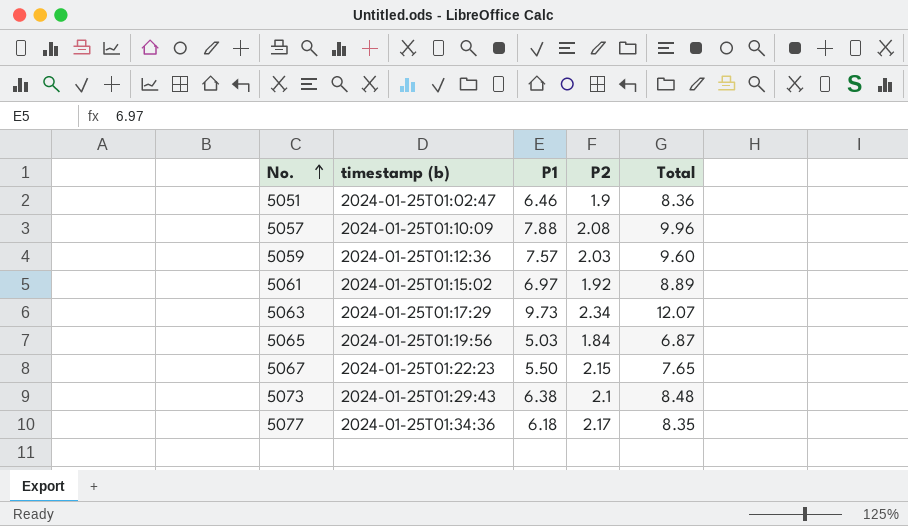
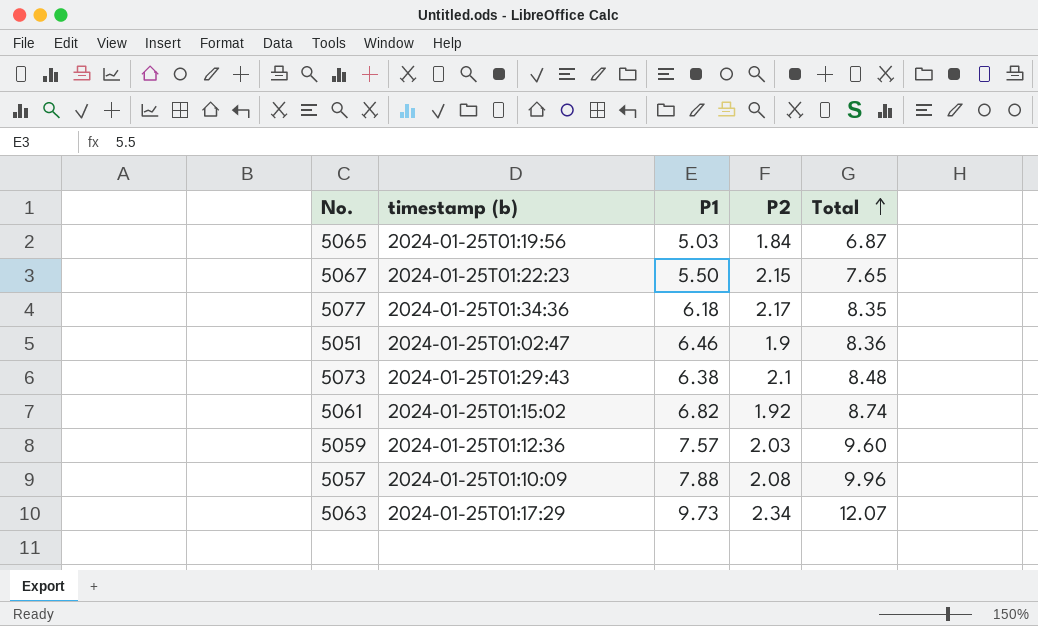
row order: No. ascending -> Total ascending
5061 | P1: 6.97 -> 6.82
5061 | Total: 8.89 -> 8.74

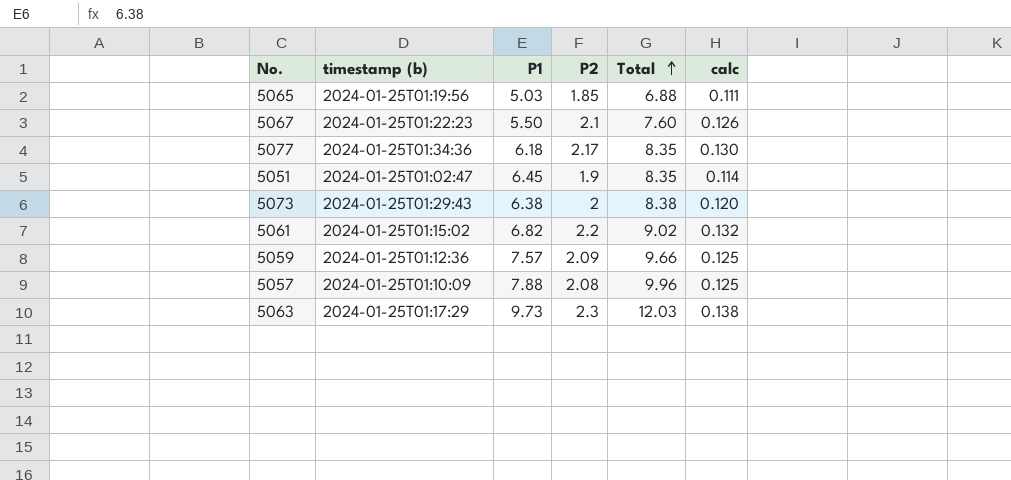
column calc | formula: none -> [P2] * 0.06
5065 | P2: 1.84 -> 1.85
5065 | Total: 6.87 -> 6.88
5067 | P2: 2.15 -> 2.1
5067 | Total: 7.65 -> 7.60
5051 | P1: 6.46 -> 6.45
5051 | Total: 8.36 -> 8.35
5073 | P2: 2.1 -> 2
5073 | Total: 8.48 -> 8.38
5061 | P2: 1.92 -> 2.2
5061 | Total: 8.74 -> 9.02
5059 | P2: 2.03 -> 2.09
5059 | Total: 9.60 -> 9.66
5063 | P2: 2.34 -> 2.3
5063 | Total: 12.07 -> 12.03

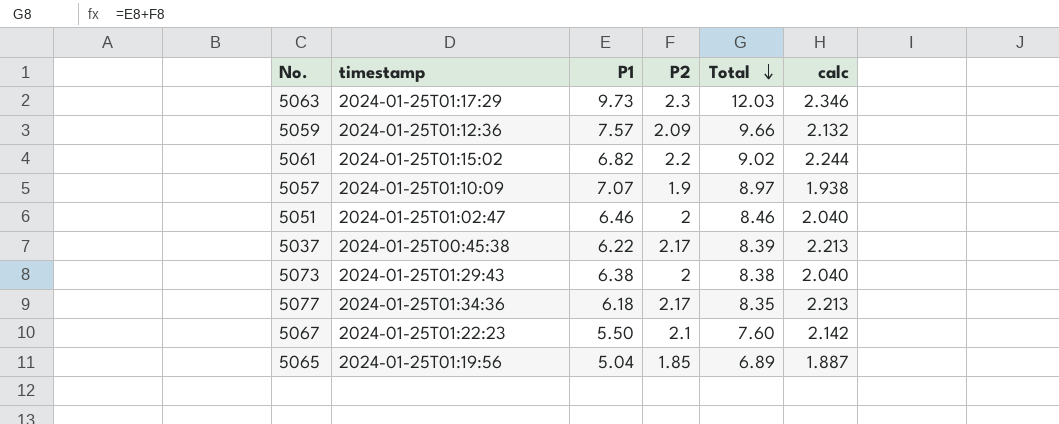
row order: Total ascending -> Total descending
column name: timestamp (b) -> timestamp
column calc | formula: [P2] * 0.06 -> [P2] * 1.02
5057 | P1: 7.88 -> 7.07
5057 | P2: 2.08 -> 1.9
5057 | Total: 9.96 -> 8.97
5051 | P1: 6.45 -> 6.46
5051 | P2: 1.9 -> 2
5051 | Total: 8.35 -> 8.46
row 5037: none -> 2024-01-25T00:45:38 | 6.22 | 2.17 | 8.39 | 2.213
5065 | P1: 5.03 -> 5.04
5065 | Total: 6.88 -> 6.89

